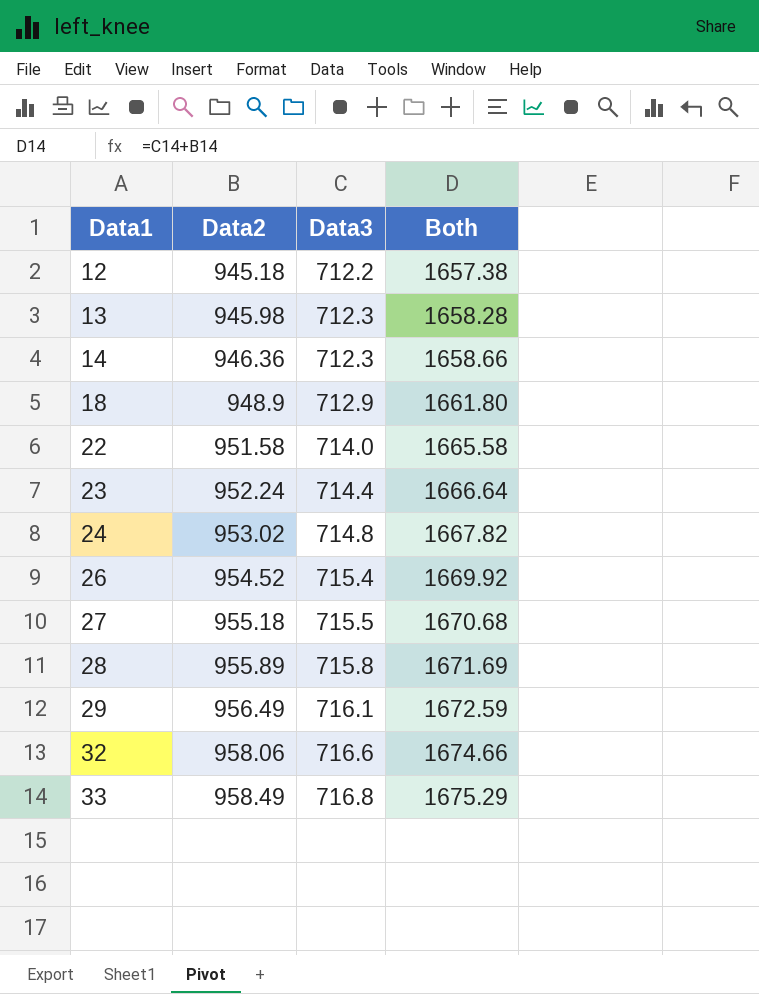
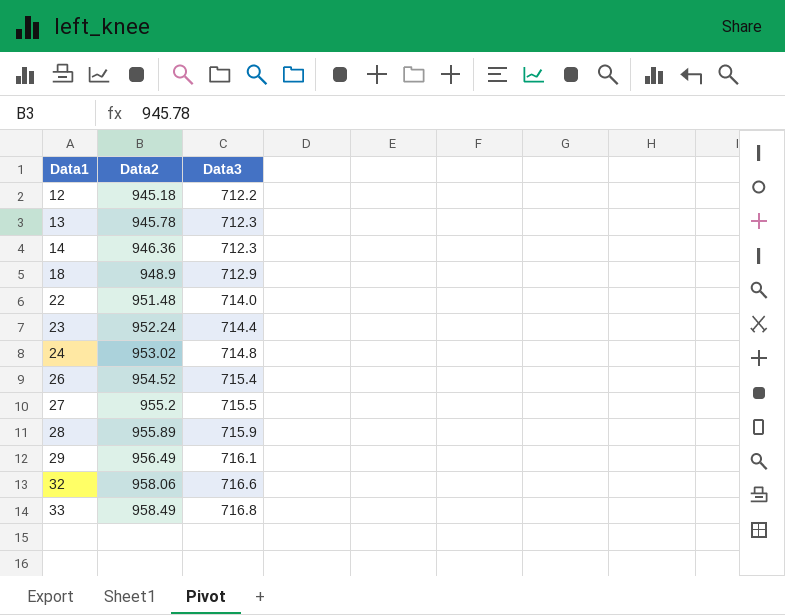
column Both | formula: [Data2] + [Data3] -> none
13 | Data2: 945.98 -> 945.78
22 | Data2: 951.58 -> 951.48
27 | Data2: 955.18 -> 955.2
28 | Data3: 715.8 -> 715.9

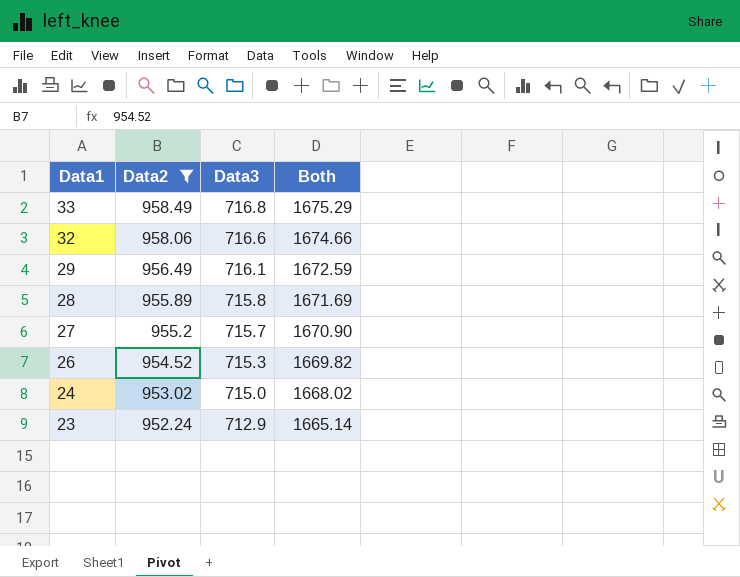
filter: none -> Data2 >= 952.24
row order: Data1 ascending -> Data1 descending
column Both | formula: none -> [Data2] + [Data3]
28 | Data3: 715.9 -> 715.8
27 | Data3: 715.5 -> 715.7
26 | Data3: 715.4 -> 715.3
24 | Data3: 714.8 -> 715.0
23 | Data3: 714.4 -> 712.9

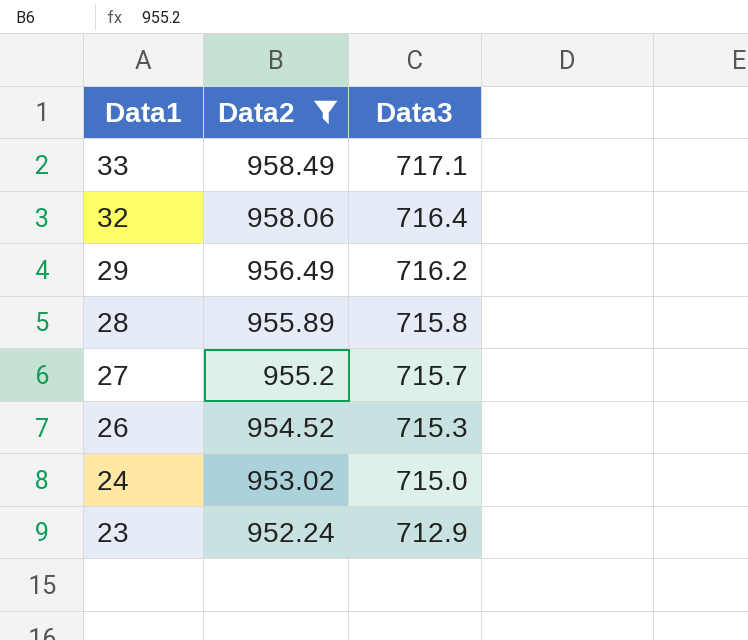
column Both | formula: [Data2] + [Data3] -> none
33 | Data3: 716.8 -> 717.1
32 | Data3: 716.6 -> 716.4
29 | Data3: 716.1 -> 716.2

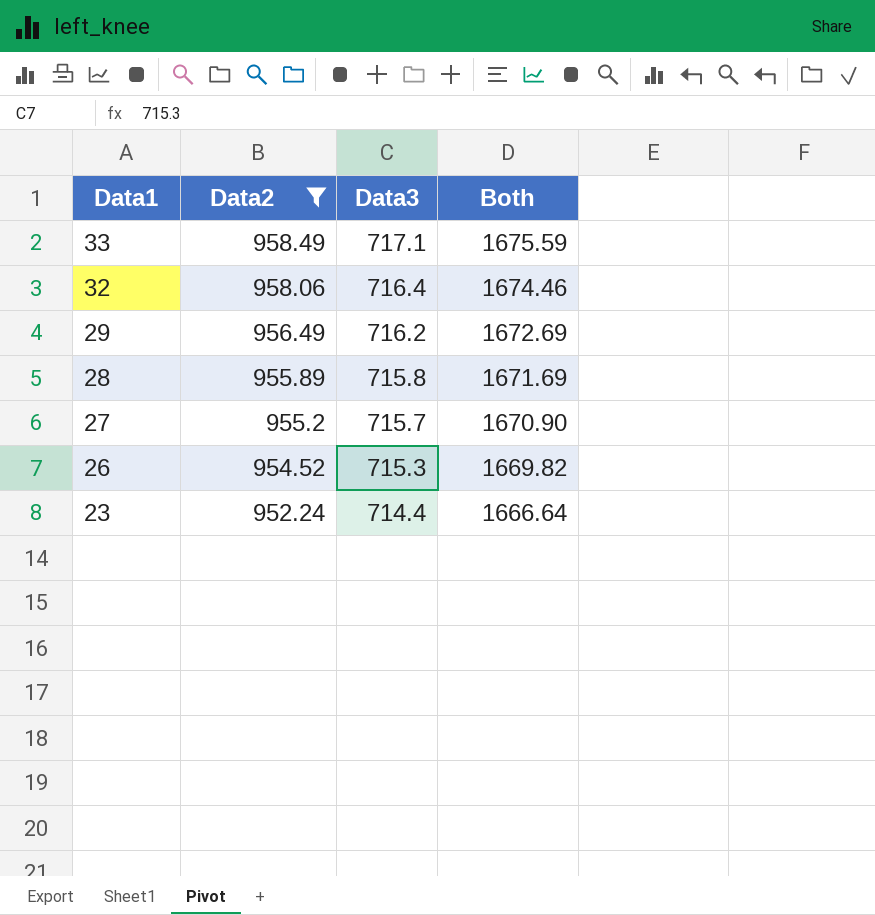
column Both | formula: none -> [Data2] + [Data3]
row 24: 953.02 | 715.0 -> none
23 | Data3: 712.9 -> 714.4

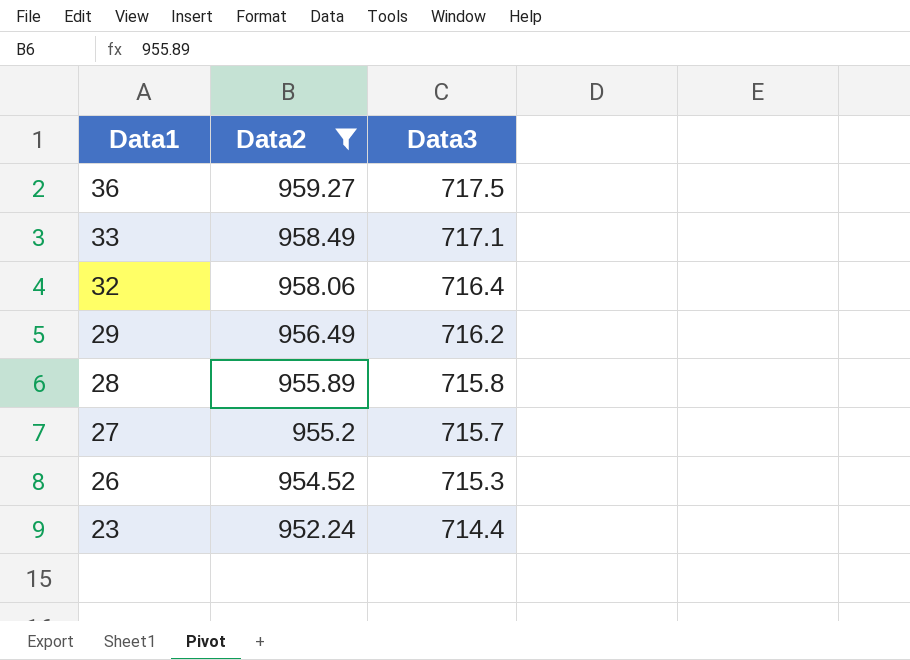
column Both | formula: [Data2] + [Data3] -> none
row 36: none -> 959.27 | 717.5

